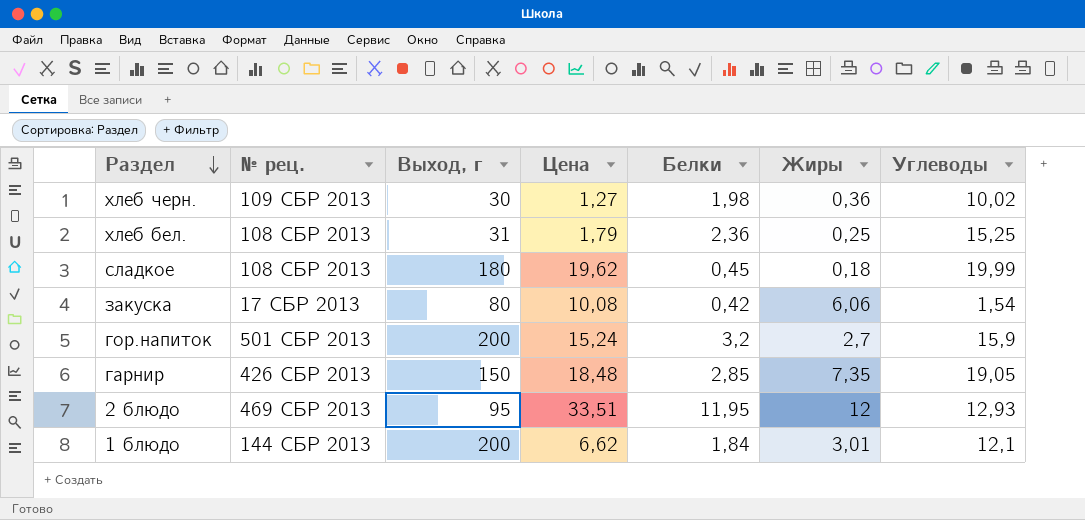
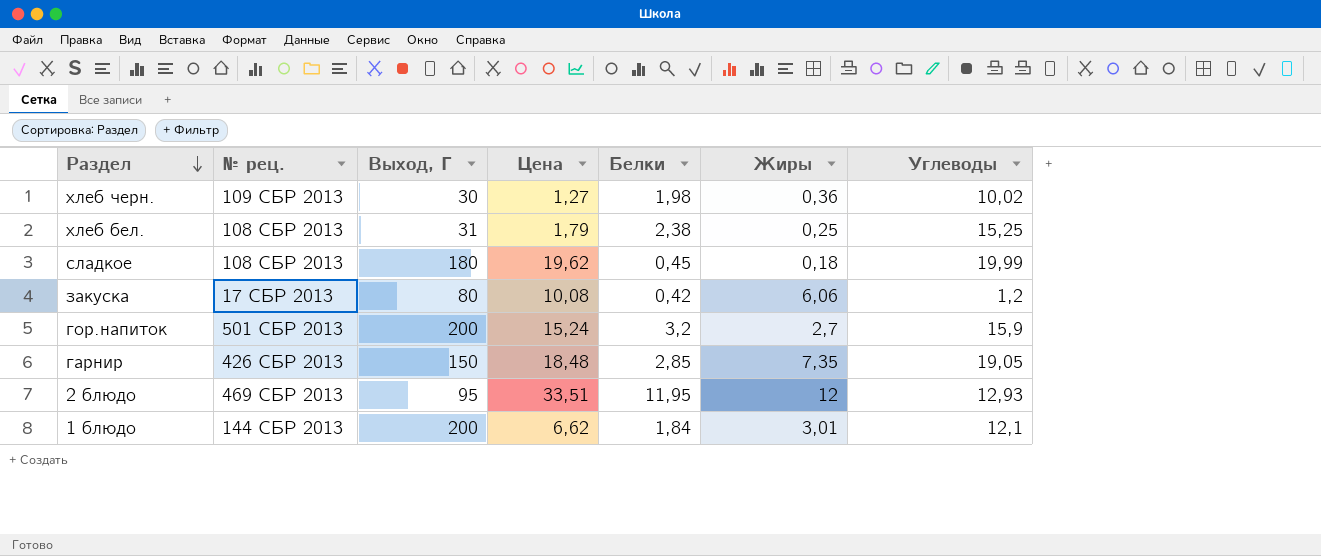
column name: Выход, г -> Выход, Г
хлеб бел. | Белки: 2,36 -> 2,38
закуска | Углеводы: 1,54 -> 1,2

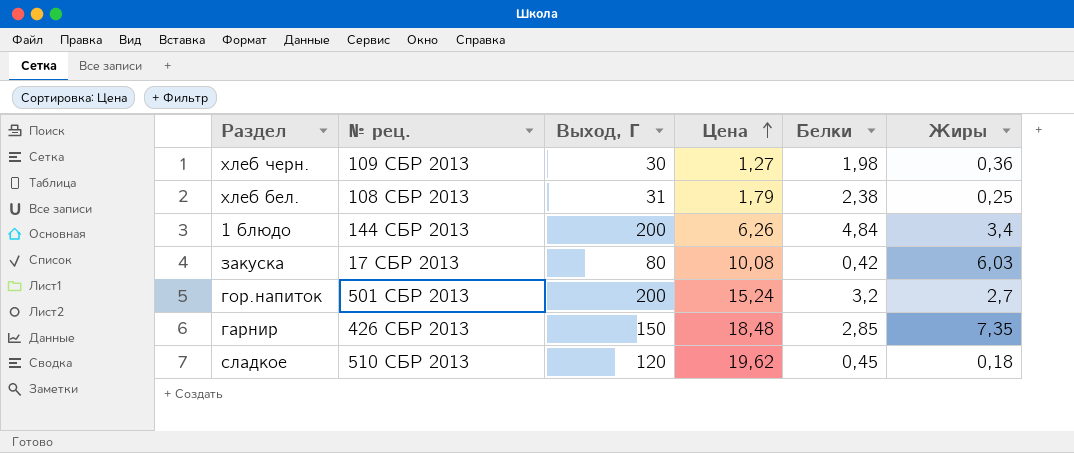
row order: Раздел descending -> Цена ascending
column Углеводы | position: 7 -> none
row 2 блюдо: 469 СБР 2013 | 95 | 33,51 | 11,95 | 12 | 12,93 -> none
1 блюдо | Цена: 6,62 -> 6,26
1 блюдо | Белки: 1,84 -> 4,84
1 блюдо | Жиры: 3,01 -> 3,4
закуска | Жиры: 6,06 -> 6,03
сладкое | № рец.: 108 СБР 2013 -> 510 СБР 2013
сладкое | Выход, Г: 180 -> 120

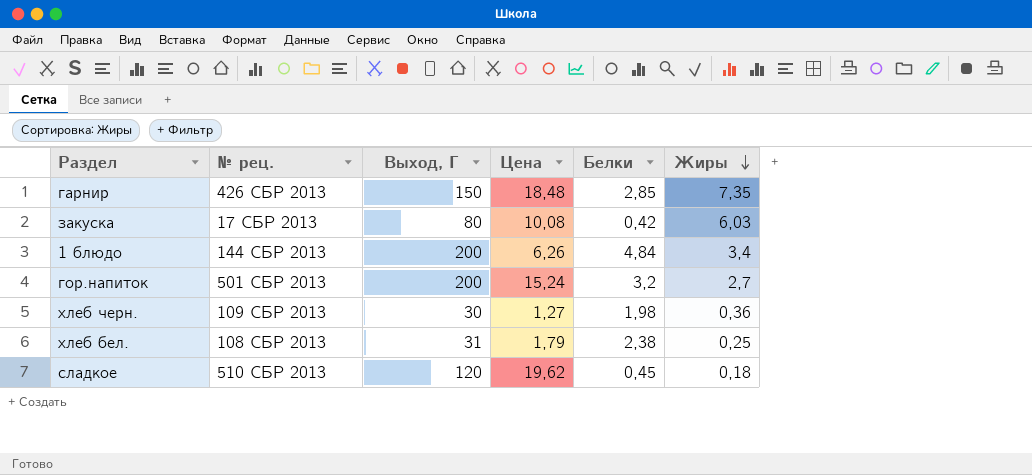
row order: Цена ascending -> Жиры descending

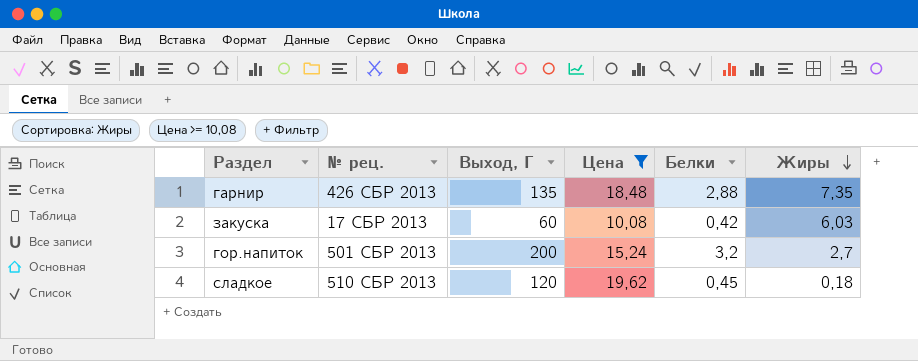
filter: none -> Цена >= 10,08
гарнир | Выход, Г: 150 -> 135
гарнир | Белки: 2,85 -> 2,88
закуска | Выход, Г: 80 -> 60

